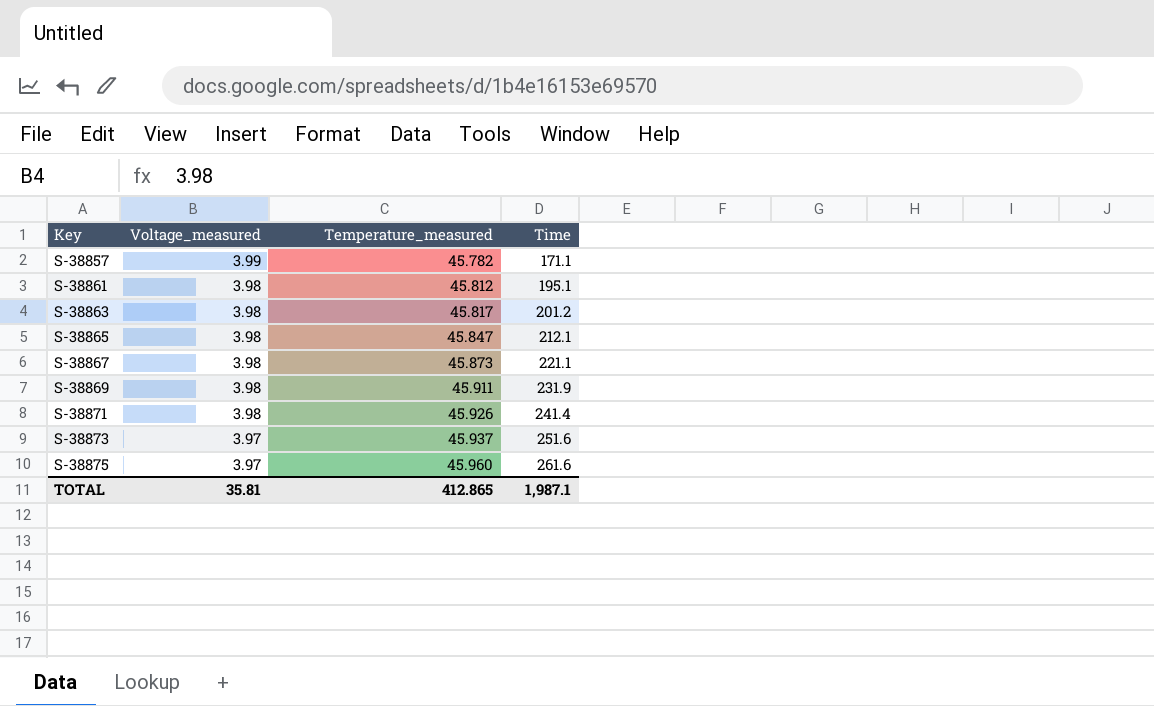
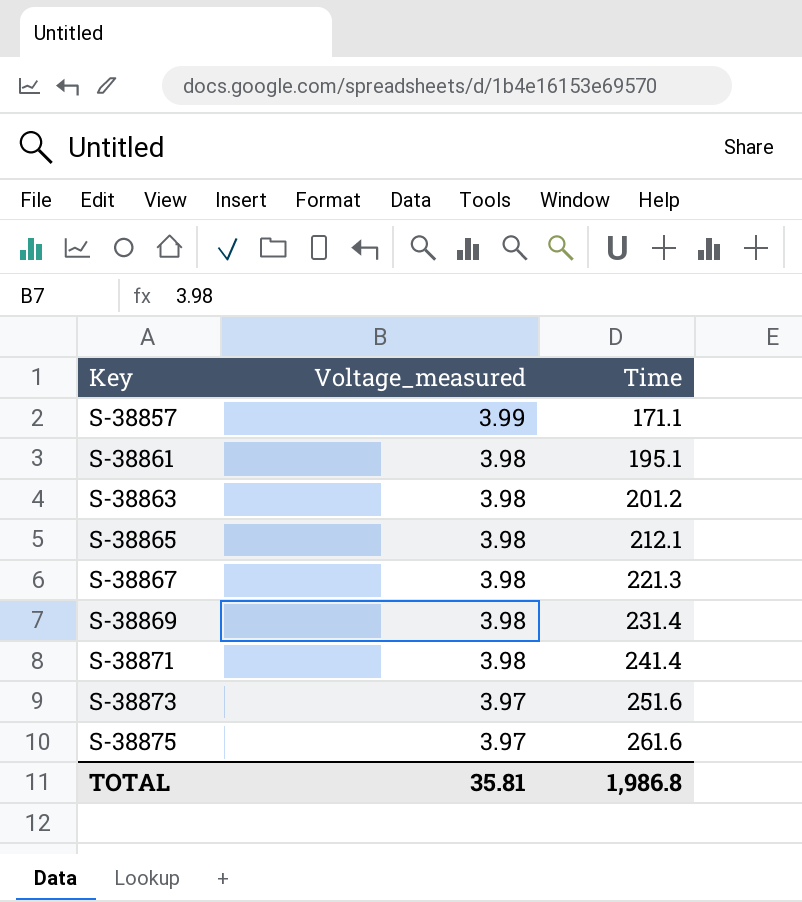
column Temperature_measured | position: 3 -> none
S-38867 | Time: 221.1 -> 221.3
S-38869 | Time: 231.9 -> 231.4
TOTAL | Time: 1,987.1 -> 1,986.8

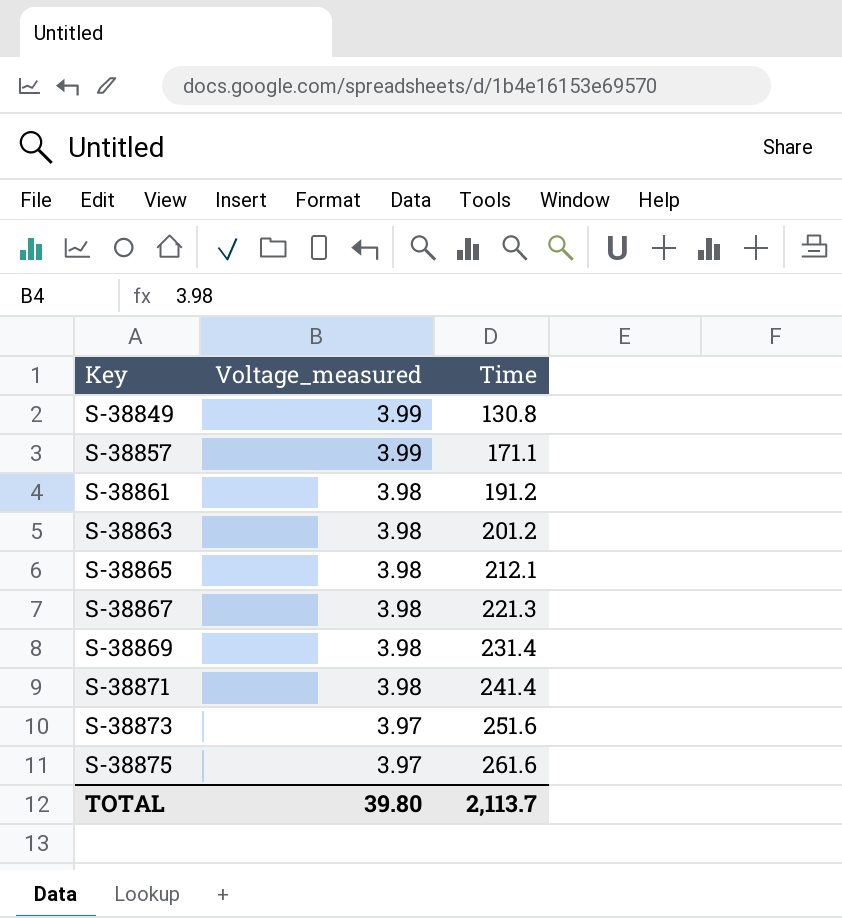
row S-38849: none -> 3.99 | 130.8
S-38861 | Time: 195.1 -> 191.2
TOTAL | Voltage_measured: 35.81 -> 39.80
TOTAL | Time: 1,986.8 -> 2,113.7

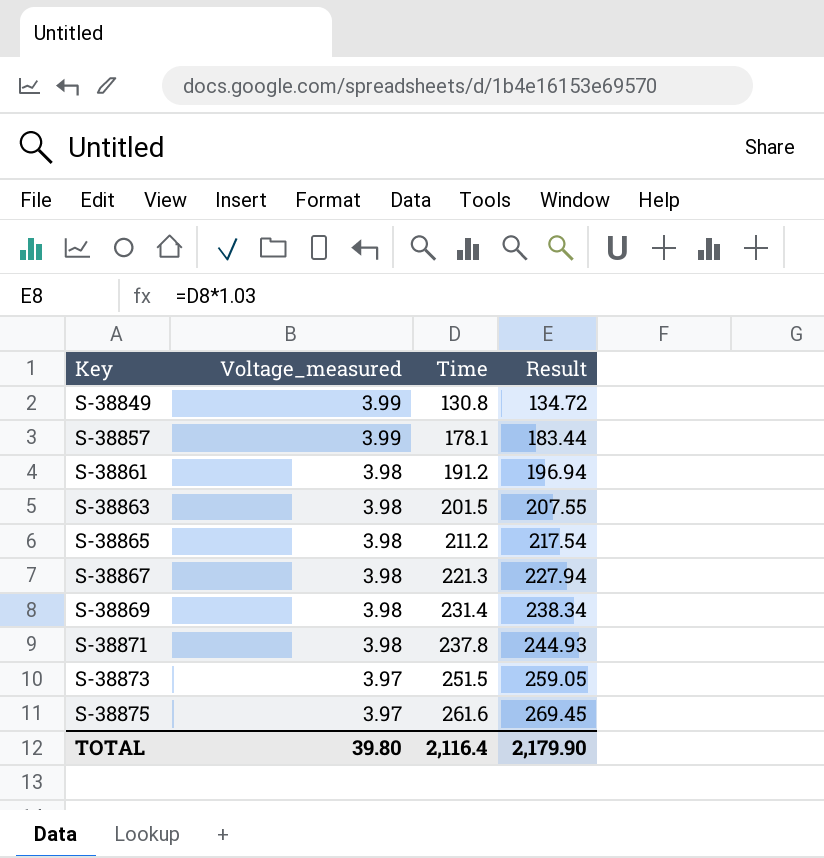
column Result | formula: none -> [Time] * 1.03
S-38857 | Time: 171.1 -> 178.1
S-38863 | Time: 201.2 -> 201.5
S-38865 | Time: 212.1 -> 211.2
S-38871 | Time: 241.4 -> 237.8
S-38873 | Time: 251.6 -> 251.5
TOTAL | Time: 2,113.7 -> 2,116.4

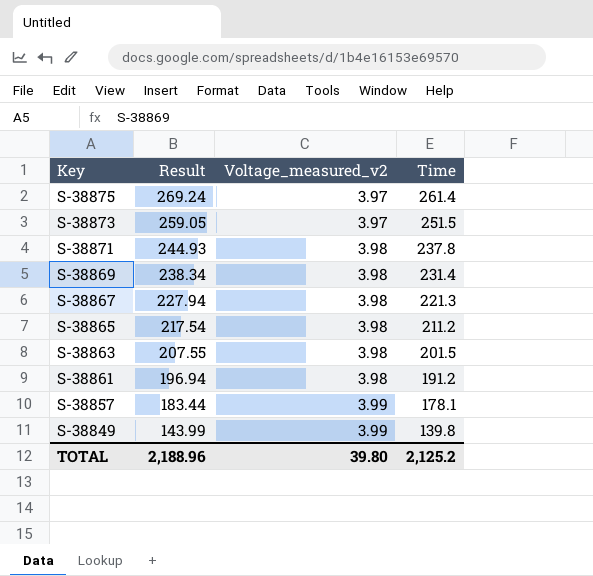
row order: Key ascending -> Key descending
column Result | position: 4 -> 2
column name: Voltage_measured -> Voltage_measured_v2
S-38875 | Result: 269.45 -> 269.24
S-38875 | Time: 261.6 -> 261.4
S-38849 | Result: 134.72 -> 143.99
S-38849 | Time: 130.8 -> 139.8
TOTAL | Result: 2,179.90 -> 2,188.96
TOTAL | Time: 2,116.4 -> 2,125.2

